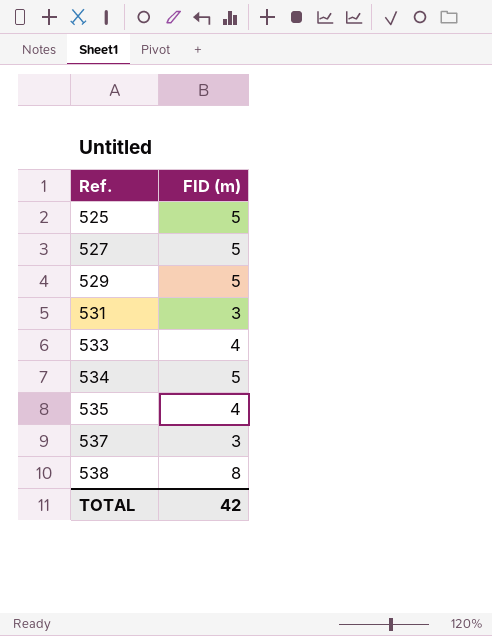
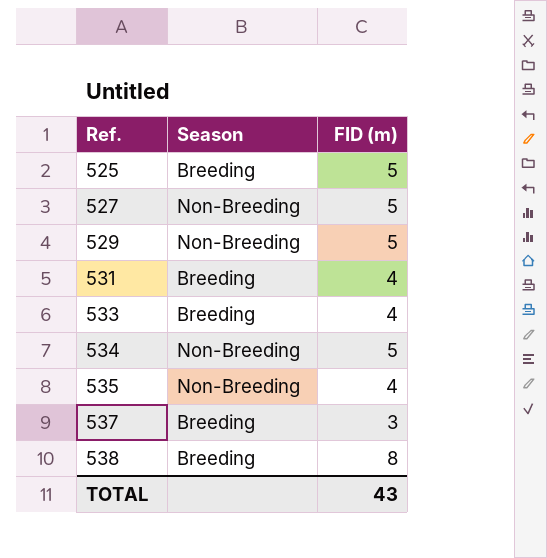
column Season | position: none -> 2
531 | FID (m): 3 -> 4
TOTAL | FID (m): 42 -> 43

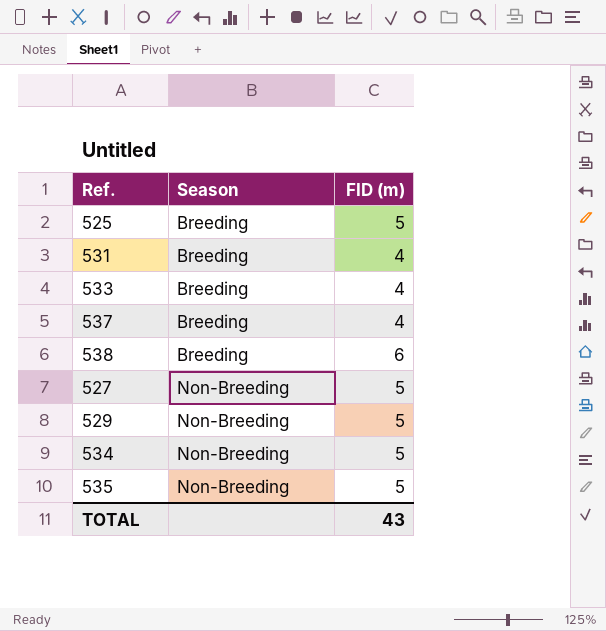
row order: Ref. ascending -> Season ascending
537 | FID (m): 3 -> 4
538 | FID (m): 8 -> 6
535 | FID (m): 4 -> 5

